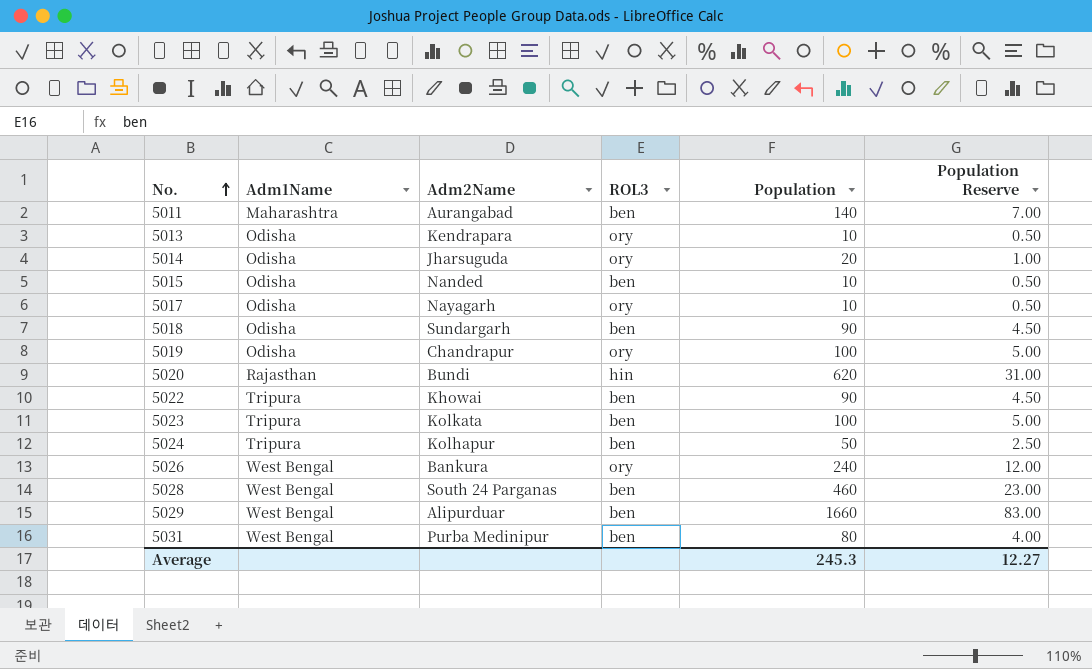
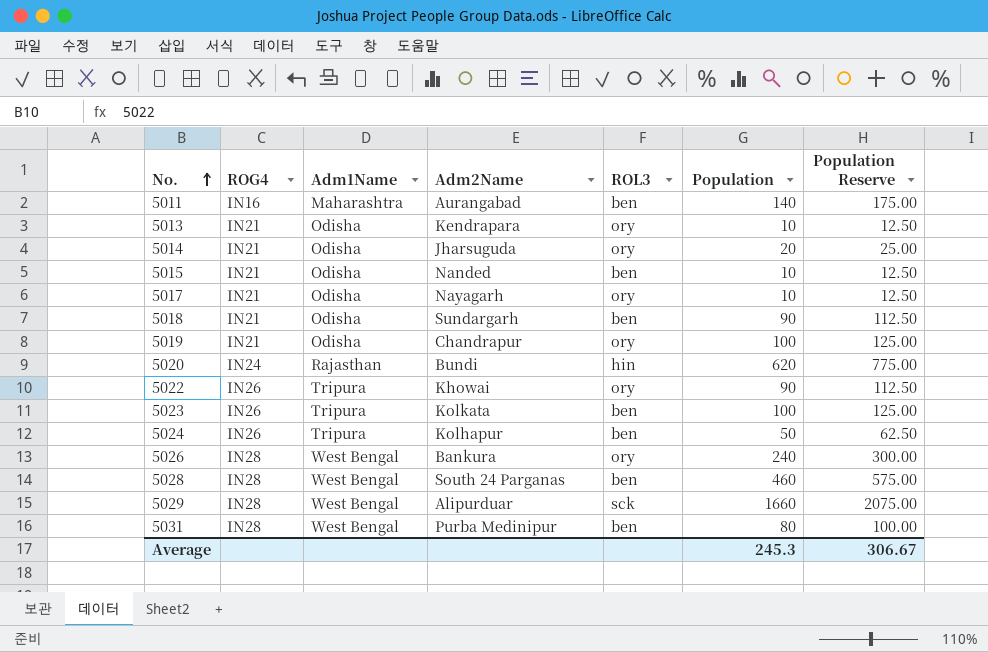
column ROG4 | position: none -> 2
column Population Reserve | formula: [Population] * 0.05 -> [Population] * 1.25
5022 | ROL3: ben -> ory
5029 | ROL3: ben -> sck
Average | Population Reserve: 12.27 -> 306.67

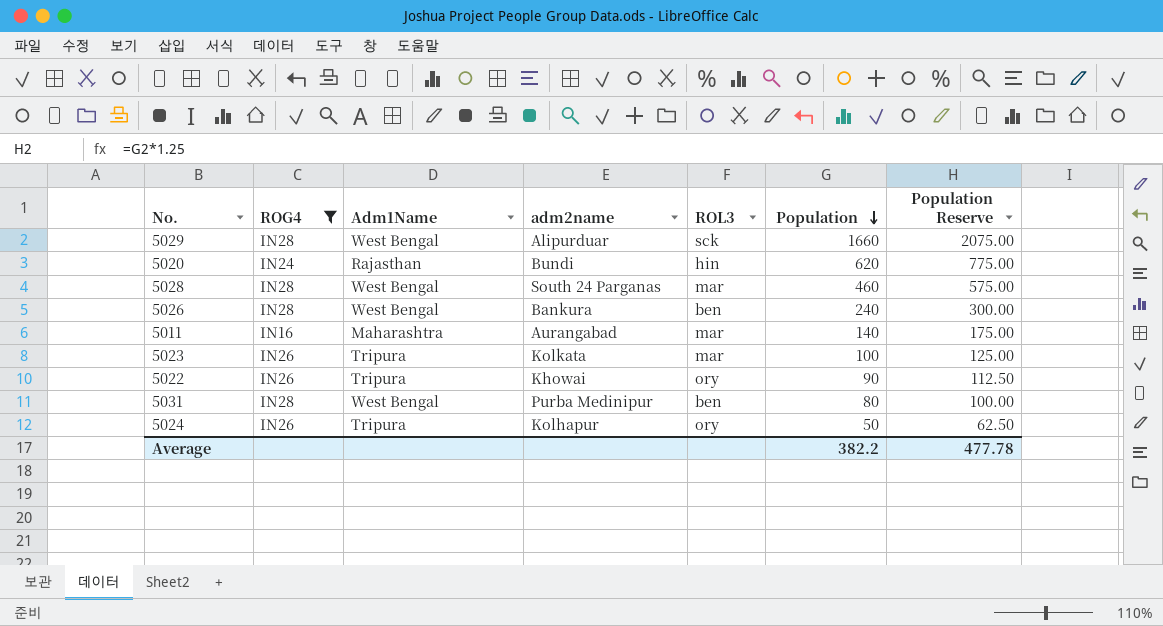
filter: none -> ROG4 != IN21
row order: No. ascending -> Population descending
column name: Adm2Name -> adm2name
5028 | ROL3: ben -> mar
5026 | ROL3: ory -> ben
5011 | ROL3: ben -> mar
5023 | ROL3: ben -> mar
5024 | ROL3: ben -> ory
Average | Population: 245.3 -> 382.2
Average | Population Reserve: 306.67 -> 477.78

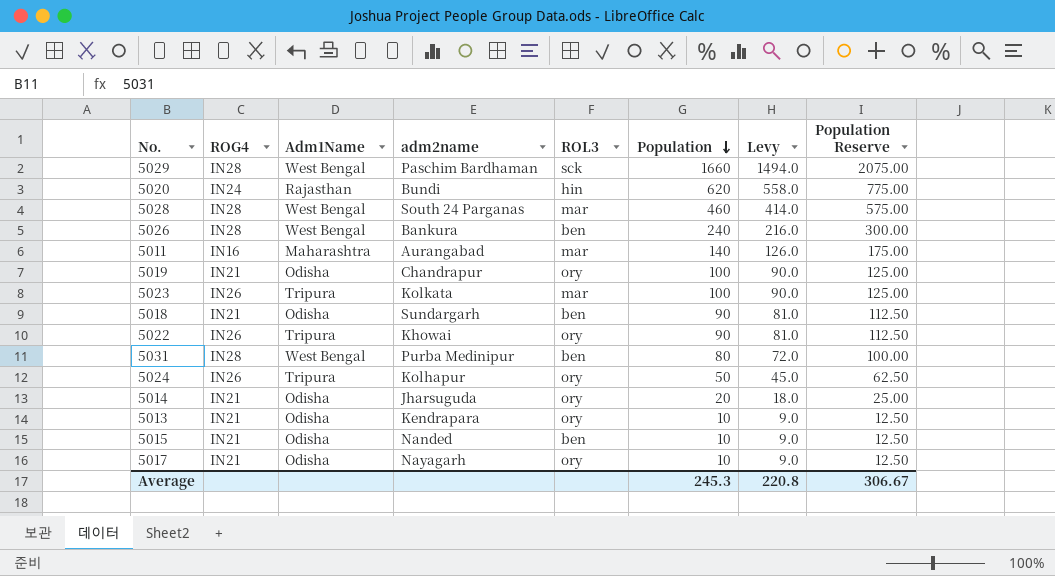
filter: ROG4 != IN21 -> none
column Levy | formula: none -> [Population] * 0.9
5029 | adm2name: Alipurduar -> Paschim Bardhaman
Average | Population: 382.2 -> 245.3
Average | Population Reserve: 477.78 -> 306.67

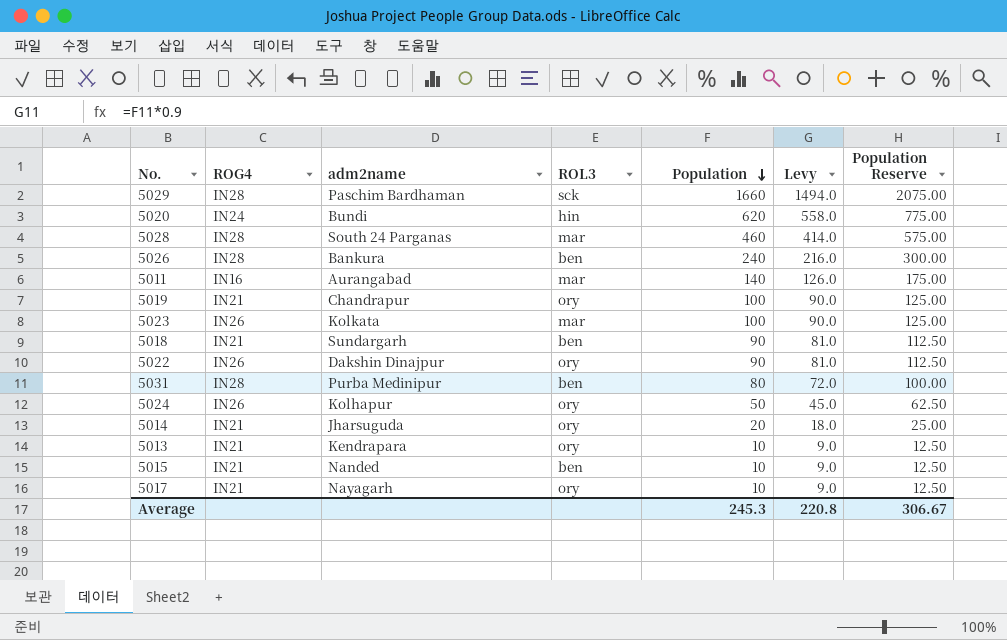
column Adm1Name | position: 3 -> none
5022 | adm2name: Khowai -> Dakshin Dinajpur

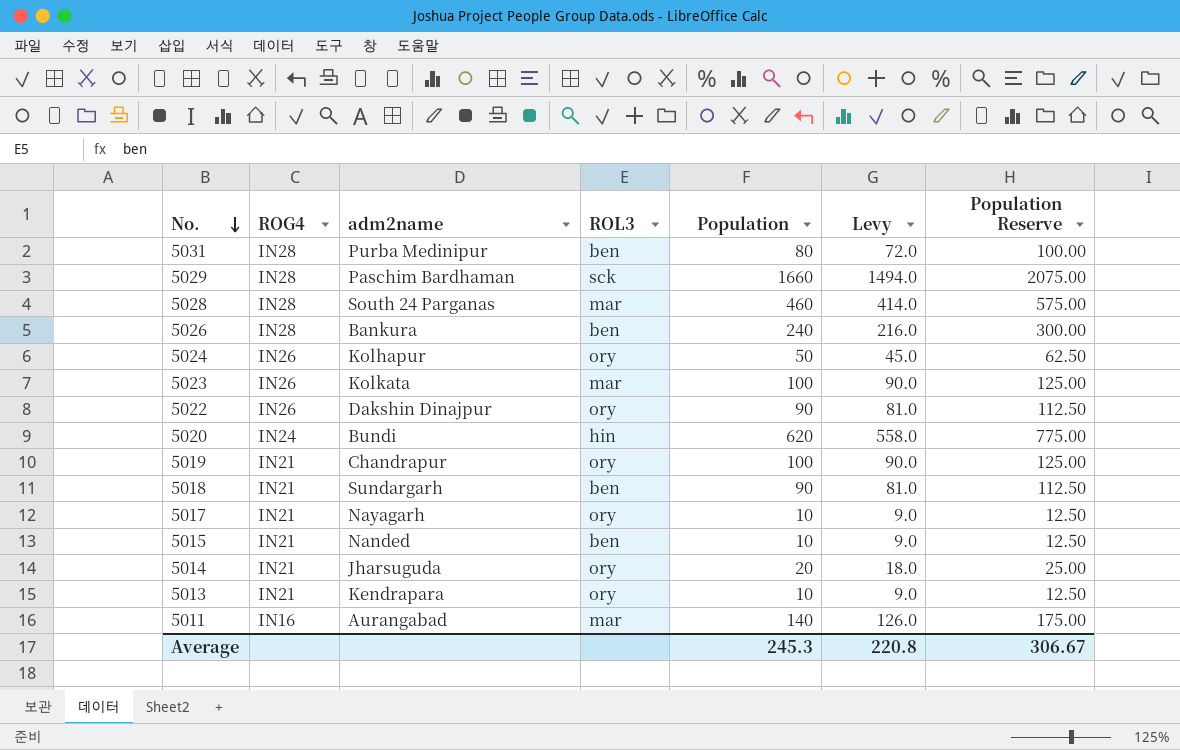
row order: Population descending -> No. descending

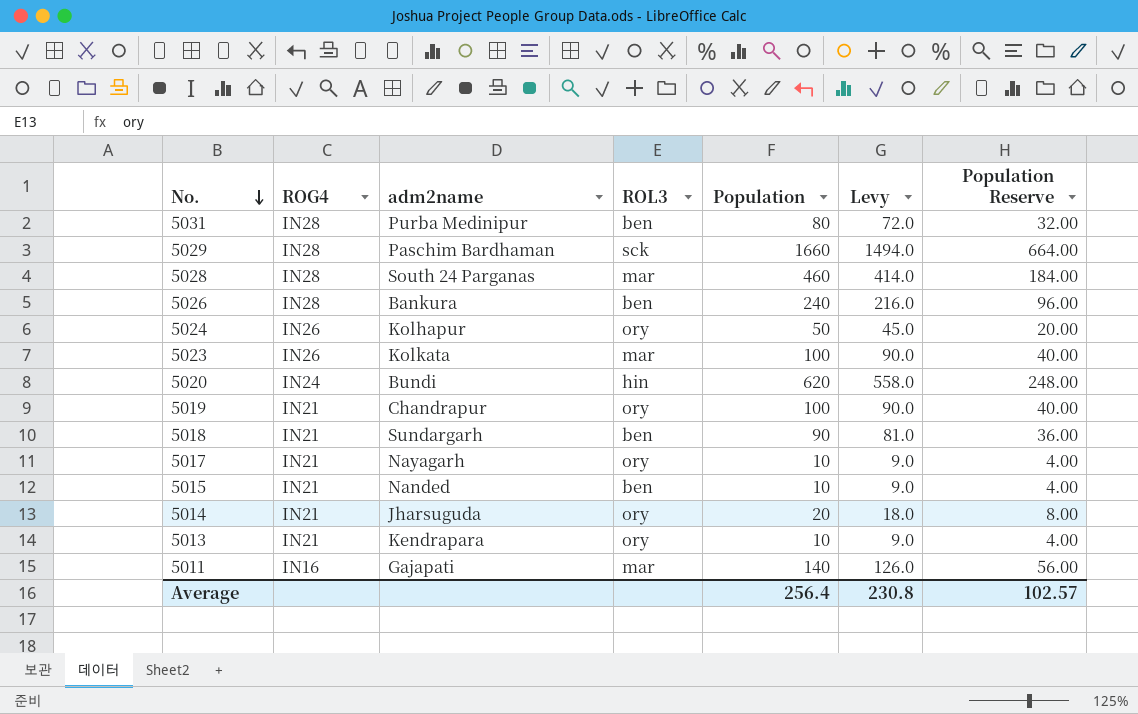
column Population Reserve | formula: [Population] * 1.25 -> [Population] * 0.4
row 5022: IN26 | Dakshin Dinajpur | ory | 90 | 81.0 | 112.50 -> none
5011 | adm2name: Aurangabad -> Gajapati
Average | Population: 245.3 -> 256.4
Average | Levy: 220.8 -> 230.8
Average | Population Reserve: 306.67 -> 102.57

